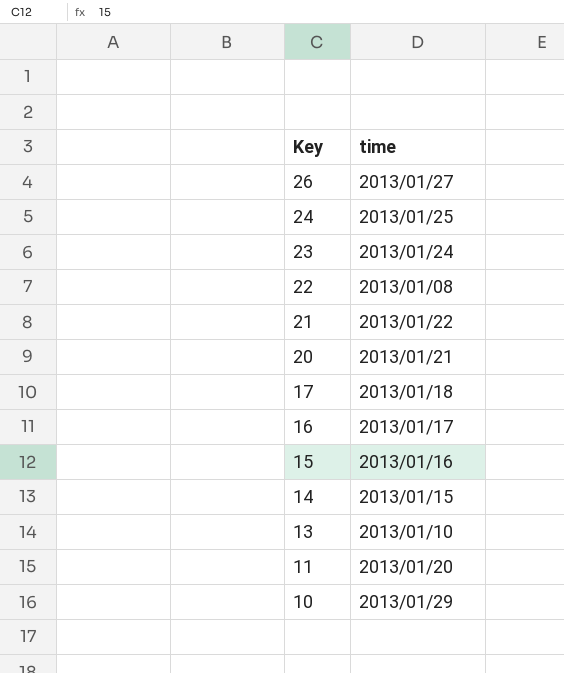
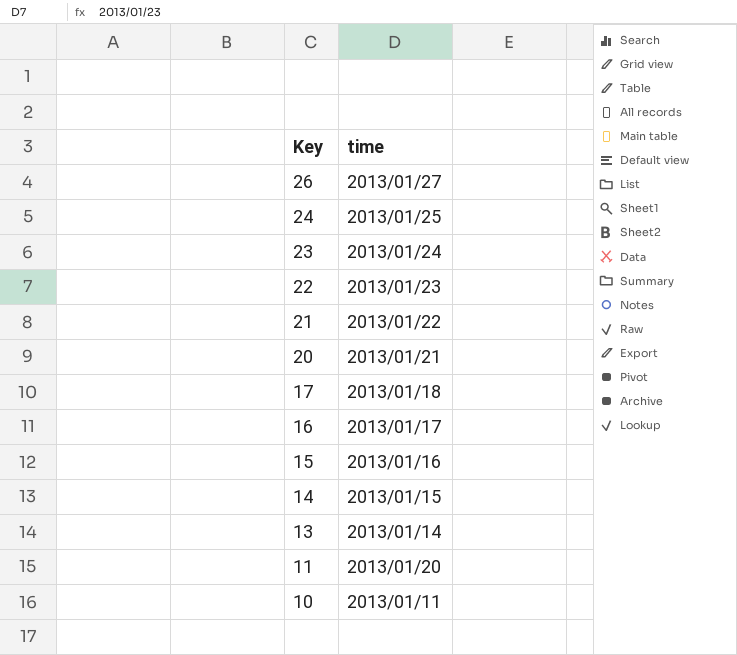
22 | time: 2013/01/08 -> 2013/01/23
13 | time: 2013/01/10 -> 2013/01/14
10 | time: 2013/01/29 -> 2013/01/11

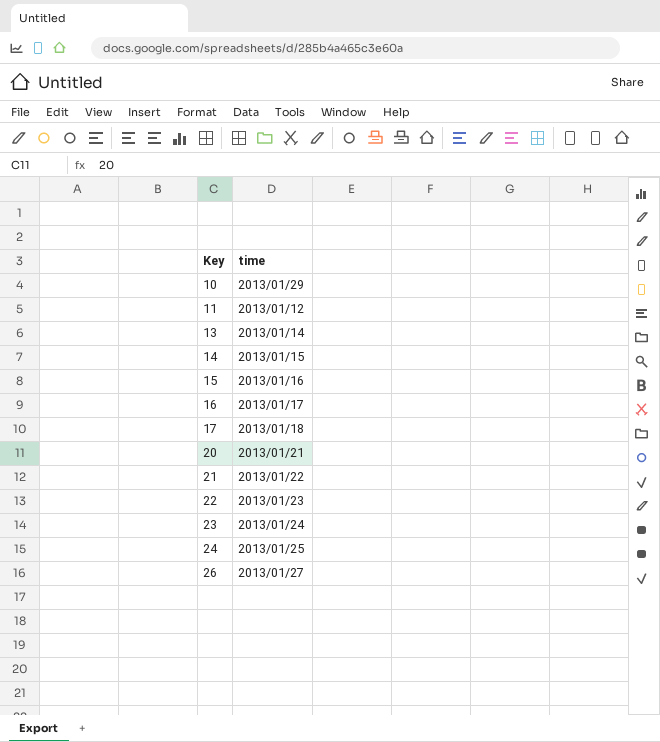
row order: Key descending -> Key ascending
10 | time: 2013/01/11 -> 2013/01/29
11 | time: 2013/01/20 -> 2013/01/12

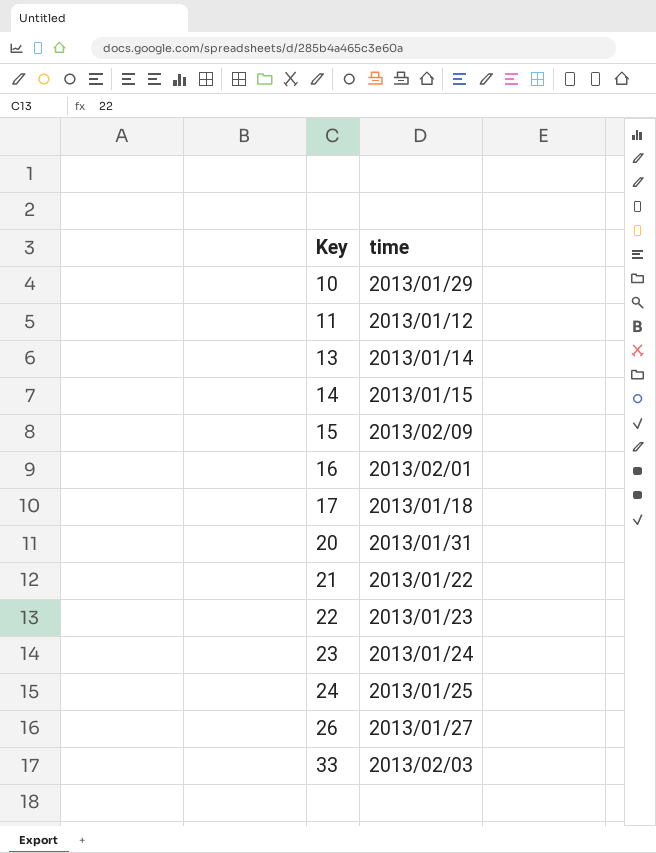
15 | time: 2013/01/16 -> 2013/02/09
16 | time: 2013/01/17 -> 2013/02/01
20 | time: 2013/01/21 -> 2013/01/31
row 33: none -> 2013/02/03

